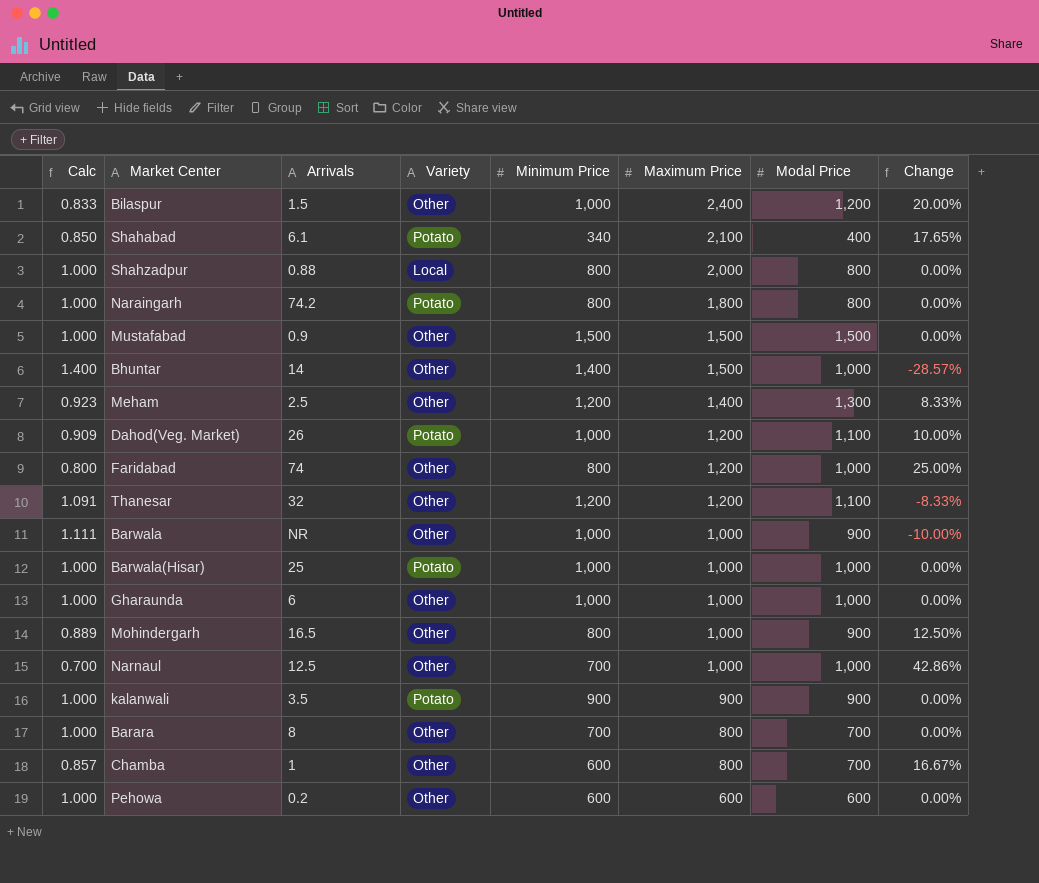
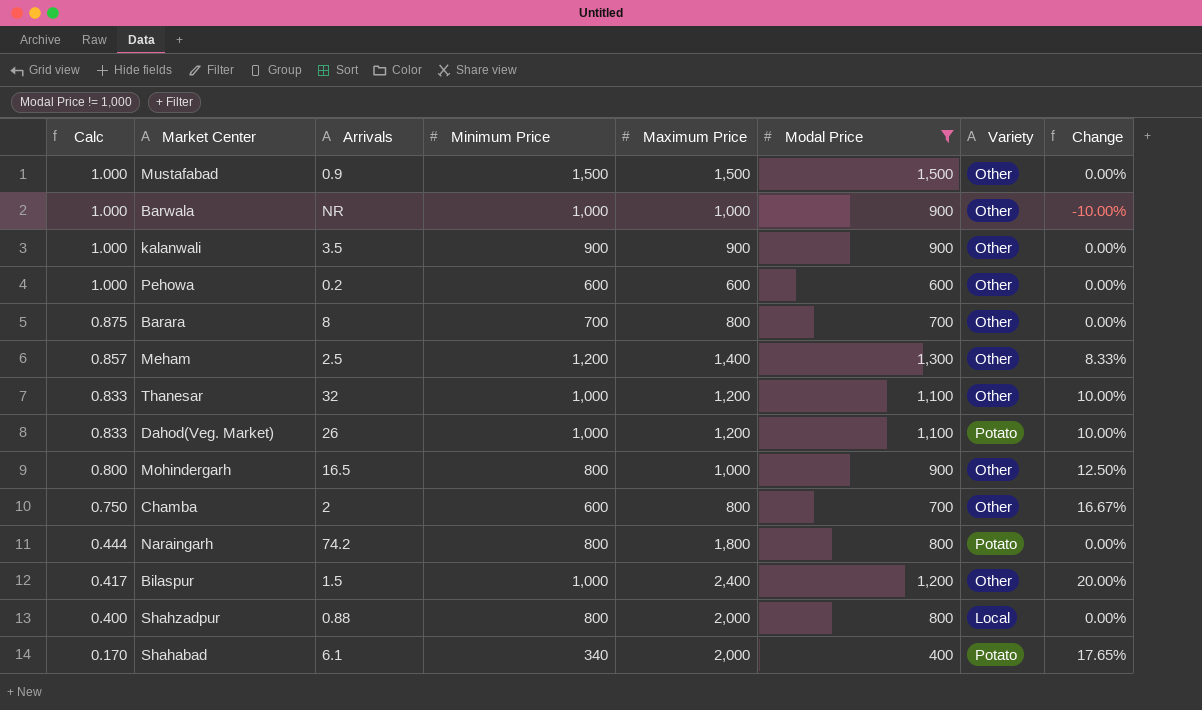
filter: none -> Modal Price != 1,000
row order: Maximum Price descending -> Calc descending
column Calc | formula: [Minimum Price] / [Modal Price] -> [Minimum Price] / [Maximum Price]
column Variety | position: 4 -> 7
kalanwali | Variety: Potato -> Other
Thanesar | Minimum Price: 1,200 -> 1,000
Thanesar | Change: -8.33% -> 10.00%
Chamba | Arrivals: 1 -> 2
Shahabad | Maximum Price: 2,100 -> 2,000

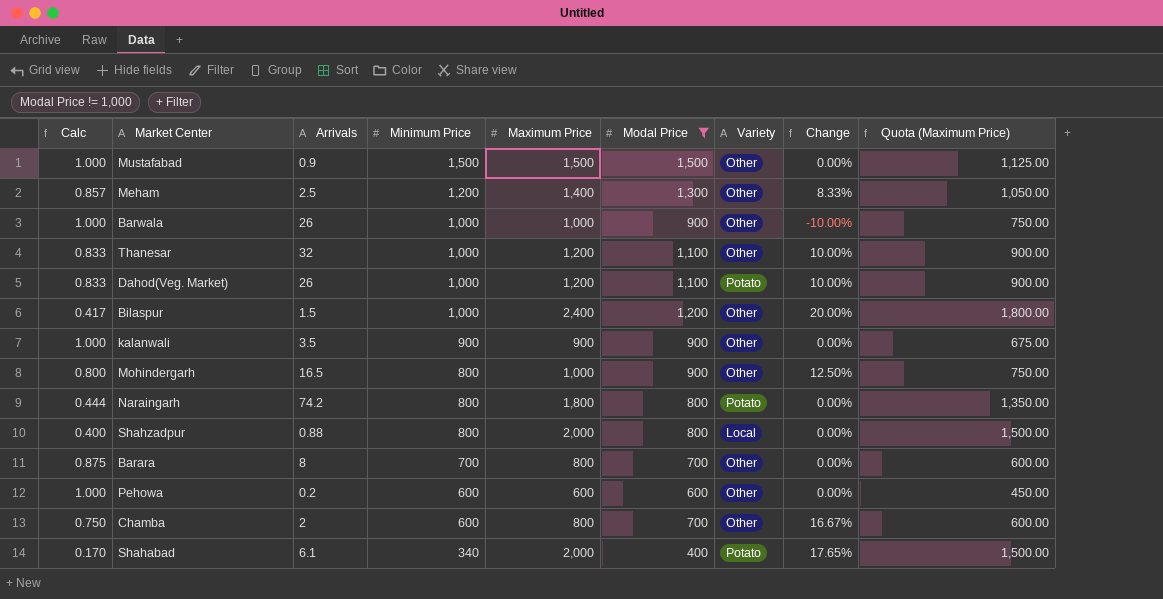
row order: Calc descending -> Minimum Price descending
column Quota (Maximum Price) | formula: none -> [Maximum Price] * 0.75
Barwala | Arrivals: NR -> 26

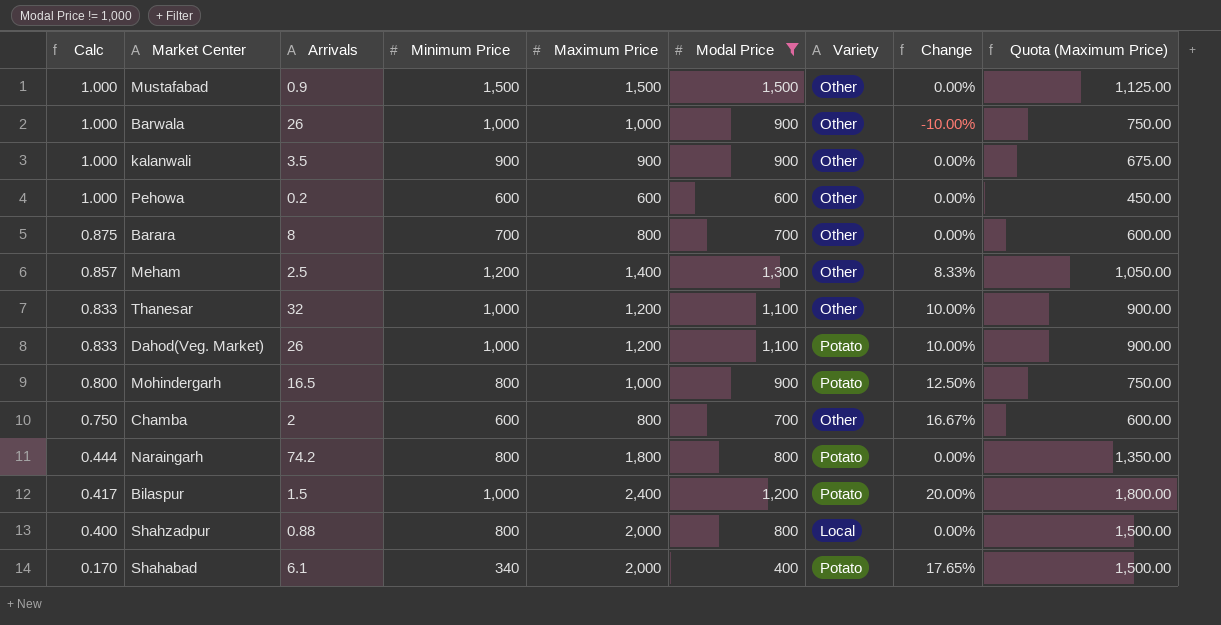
row order: Minimum Price descending -> Calc descending
Mohindergarh | Variety: Other -> Potato
Bilaspur | Variety: Other -> Potato

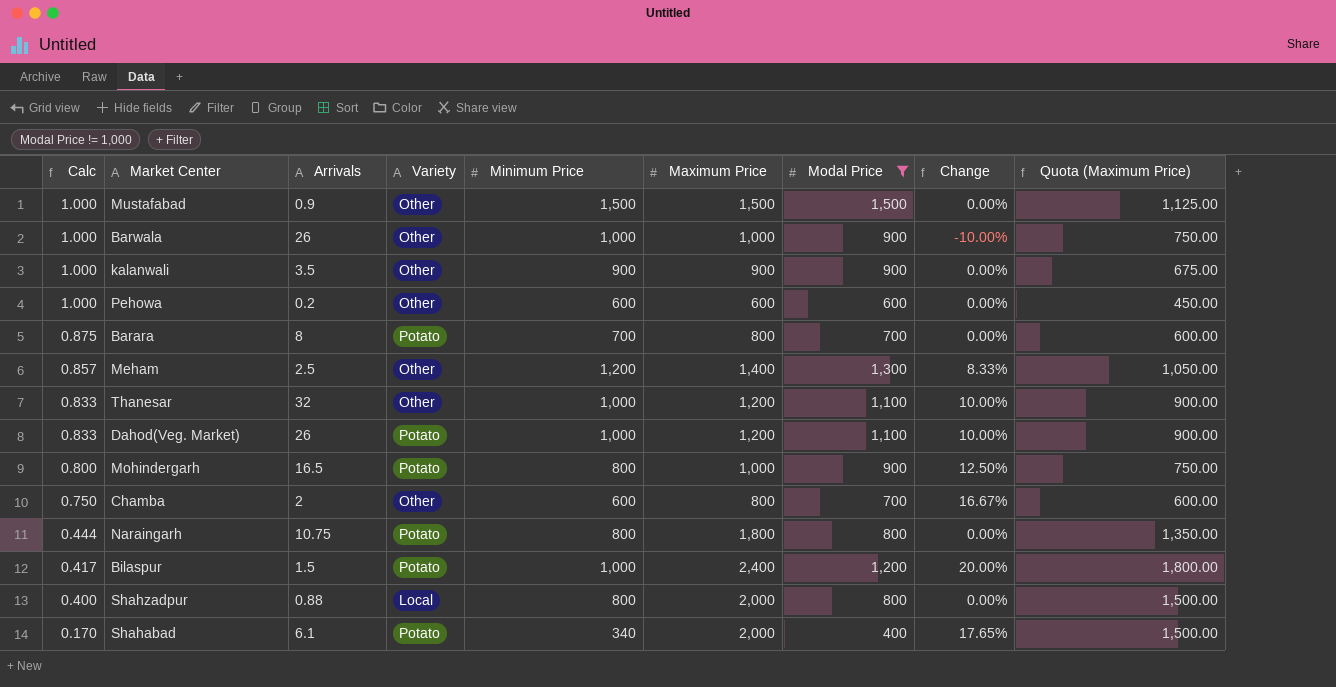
column Variety | position: 7 -> 4
Barara | Variety: Other -> Potato
Naraingarh | Arrivals: 74.2 -> 10.75

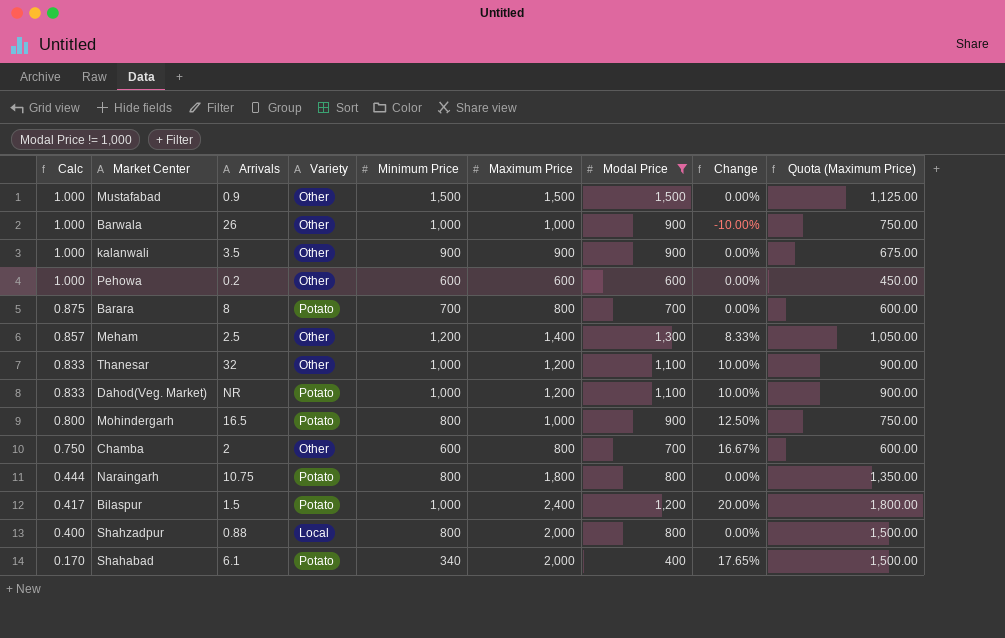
Dahod(Veg. Market) | Arrivals: 26 -> NR

